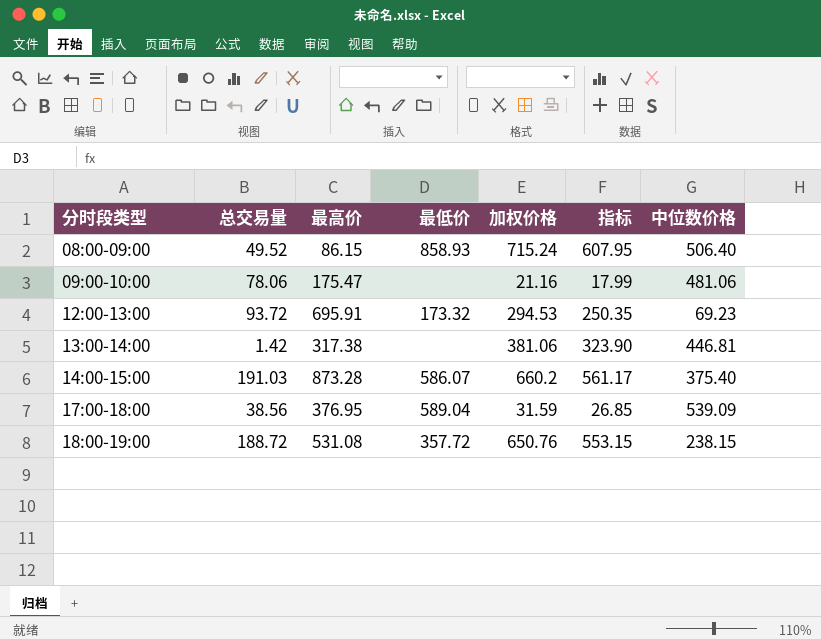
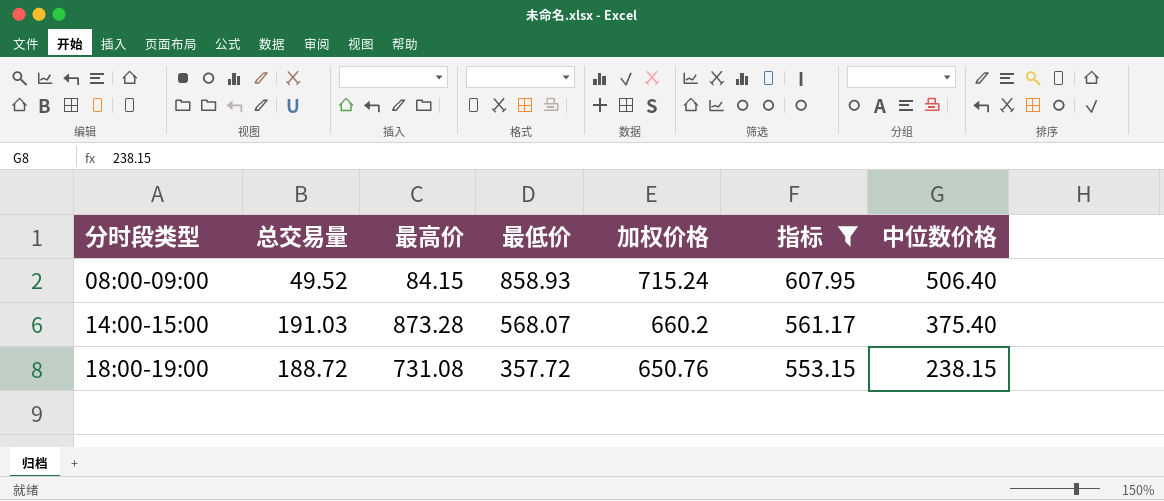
filter: none -> 指标 >= 553.15
08:00-09:00 | 最高价: 86.15 -> 84.15
14:00-15:00 | 最低价: 586.07 -> 568.07
18:00-19:00 | 最高价: 531.08 -> 731.08

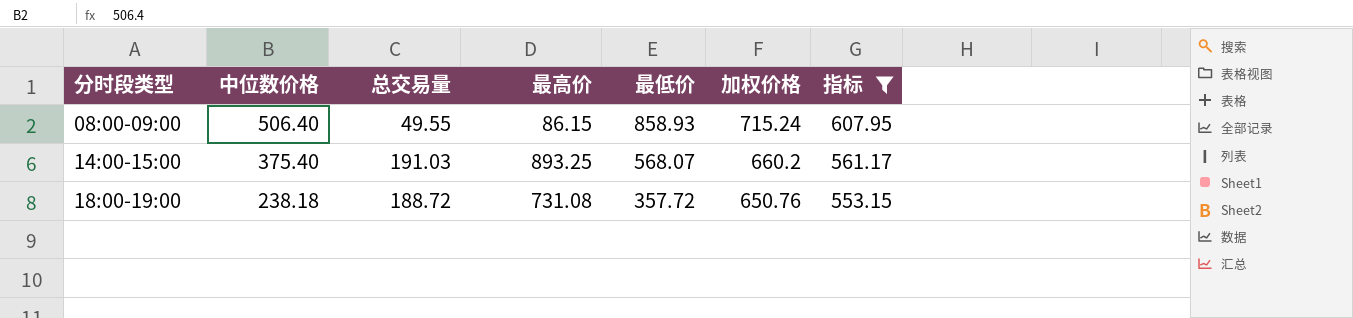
column 中位数价格 | position: 7 -> 2
08:00-09:00 | 总交易量: 49.52 -> 49.55
08:00-09:00 | 最高价: 84.15 -> 86.15
14:00-15:00 | 最高价: 873.28 -> 893.25
18:00-19:00 | 中位数价格: 238.15 -> 238.18

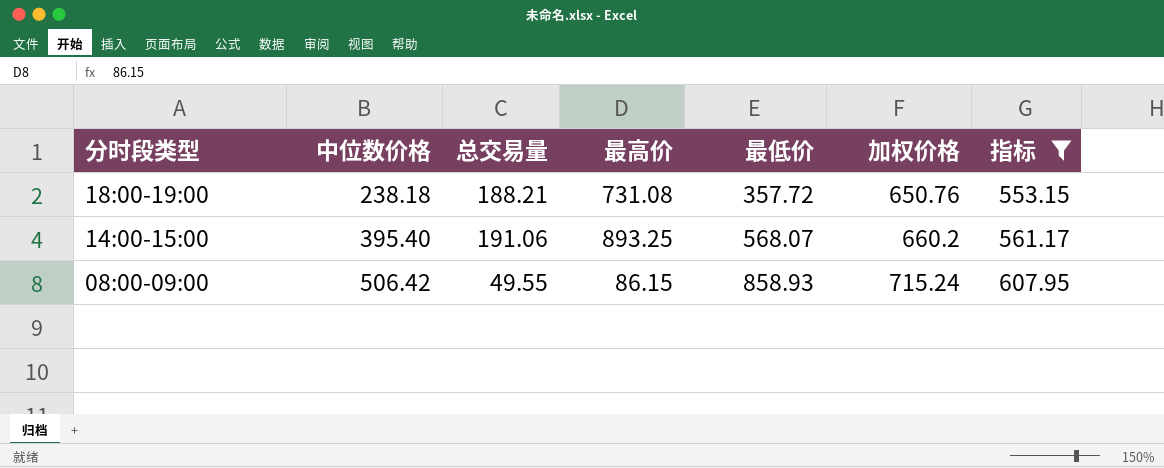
row order: 分时段类型 ascending -> 分时段类型 descending
18:00-19:00 | 总交易量: 188.72 -> 188.21
14:00-15:00 | 中位数价格: 375.40 -> 395.40
14:00-15:00 | 总交易量: 191.03 -> 191.06
08:00-09:00 | 中位数价格: 506.40 -> 506.42

